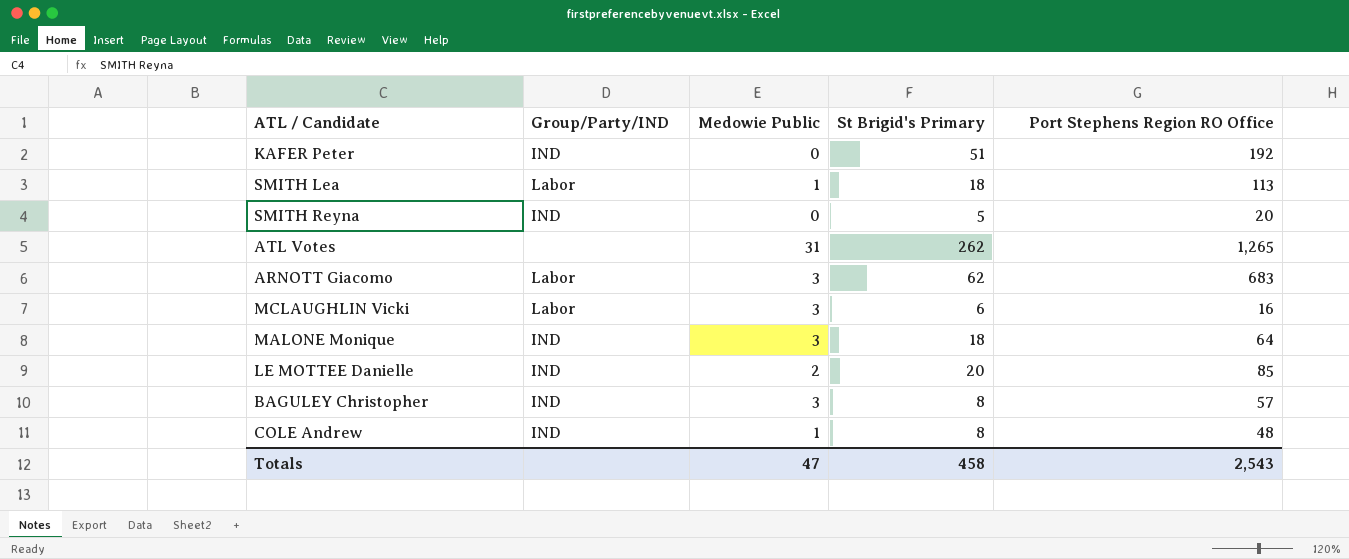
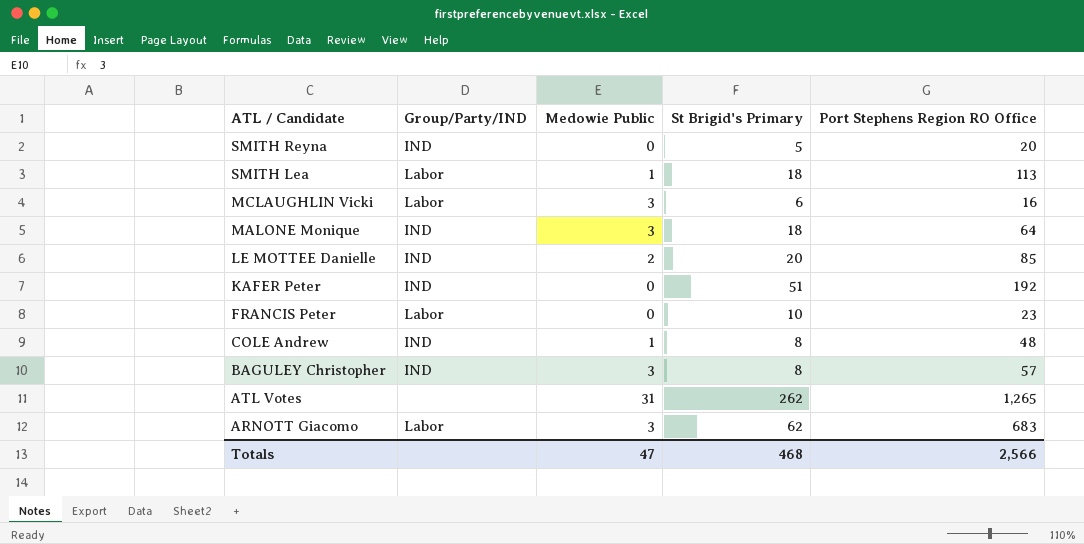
row order: none -> ATL / Candidate descending
row FRANCIS Peter: none -> Labor | 0 | 10 | 23
Totals | St Brigid's Primary: 458 -> 468
Totals | Port Stephens Region RO Office: 2,543 -> 2,566

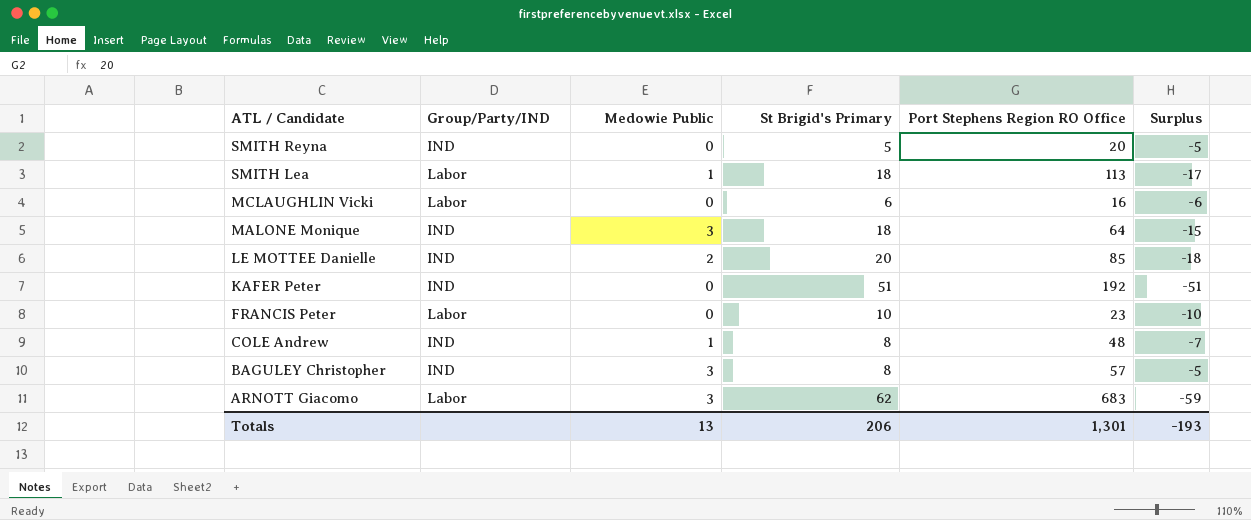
column Surplus | formula: none -> [Medowie Public] - [St Brigid's Primary]
row ATL Votes: none | 31 | 262 | 1,265 -> none
MCLAUGHLIN Vicki | Medowie Public: 3 -> 0
Totals | Medowie Public: 47 -> 13
Totals | St Brigid's Primary: 468 -> 206
Totals | Port Stephens Region RO Office: 2,566 -> 1,301

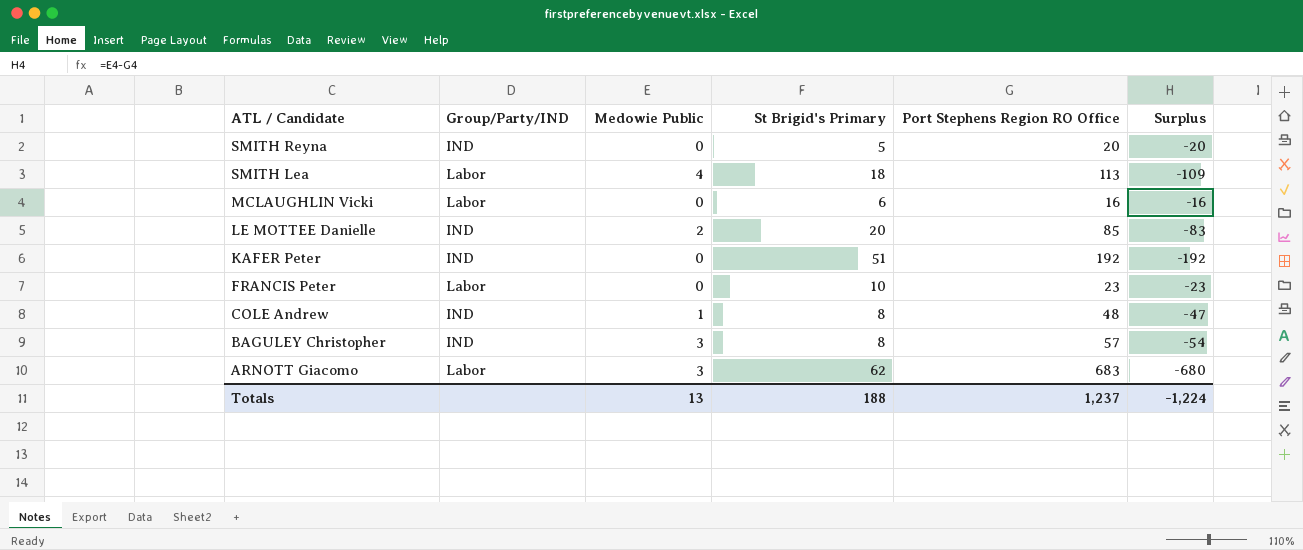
column Surplus | formula: [Medowie Public] - [St Brigid's Primary] -> [Medowie Public] - [Port Stephens Region RO Office]
row MALONE Monique: IND | 3 | 18 | 64 | -15 -> none
SMITH Lea | Medowie Public: 1 -> 4
Totals | St Brigid's Primary: 206 -> 188
Totals | Port Stephens Region RO Office: 1,301 -> 1,237
Totals | Surplus: -193 -> -1,224

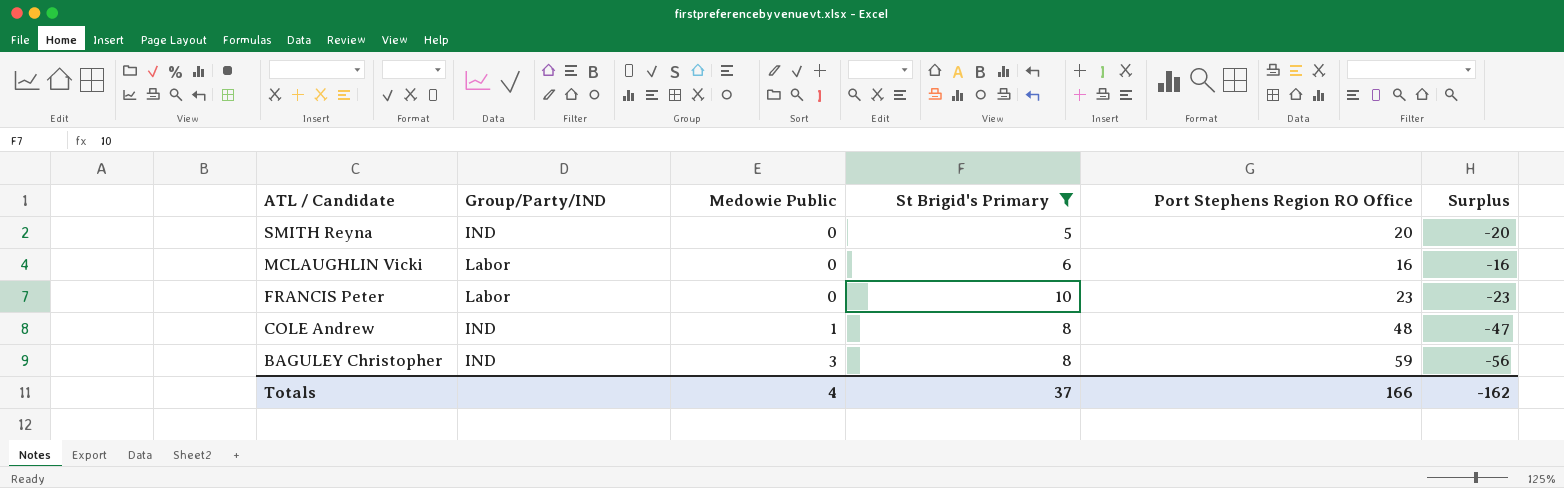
filter: none -> St Brigid's Primary <= 10
BAGULEY Christopher | Port Stephens Region RO Office: 57 -> 59
BAGULEY Christopher | Surplus: -54 -> -56
Totals | Medowie Public: 13 -> 4
Totals | St Brigid's Primary: 188 -> 37
Totals | Port Stephens Region RO Office: 1,237 -> 166
Totals | Surplus: -1,224 -> -162

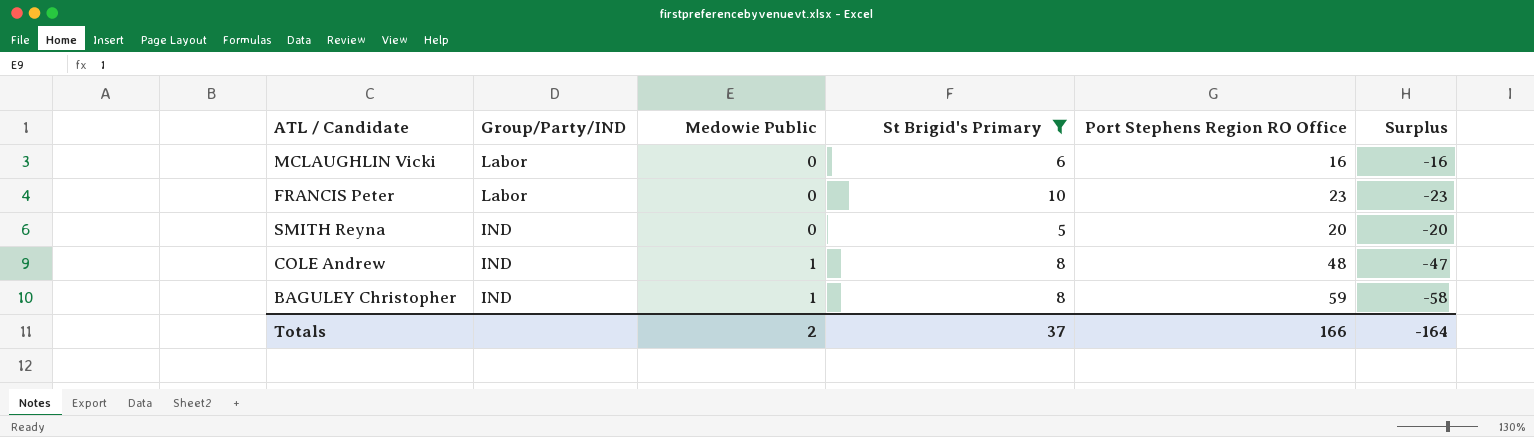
row order: ATL / Candidate descending -> Group/Party/IND descending
BAGULEY Christopher | Medowie Public: 3 -> 1
BAGULEY Christopher | Surplus: -56 -> -58
Totals | Medowie Public: 4 -> 2
Totals | Surplus: -162 -> -164

